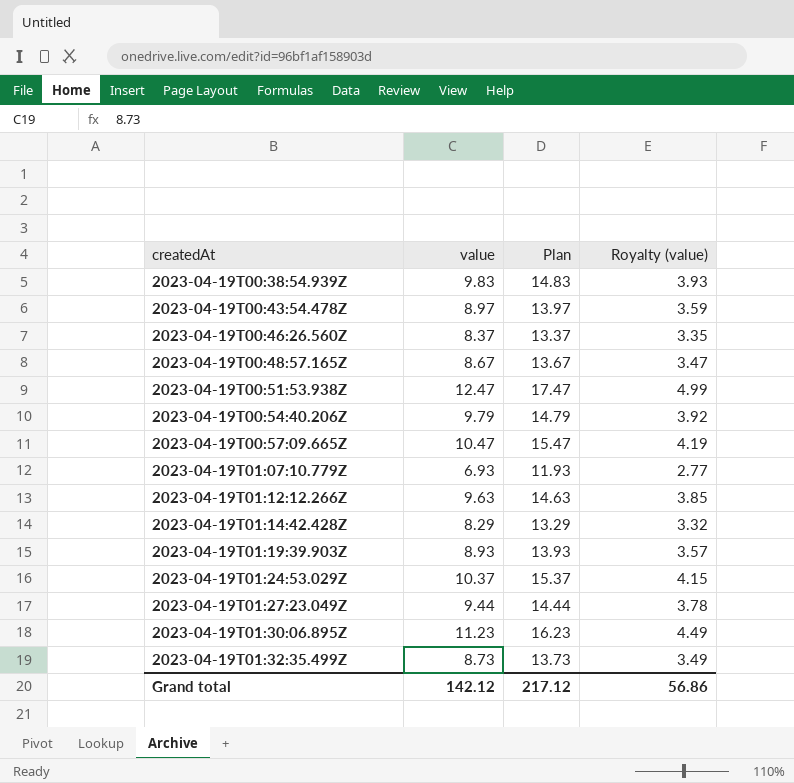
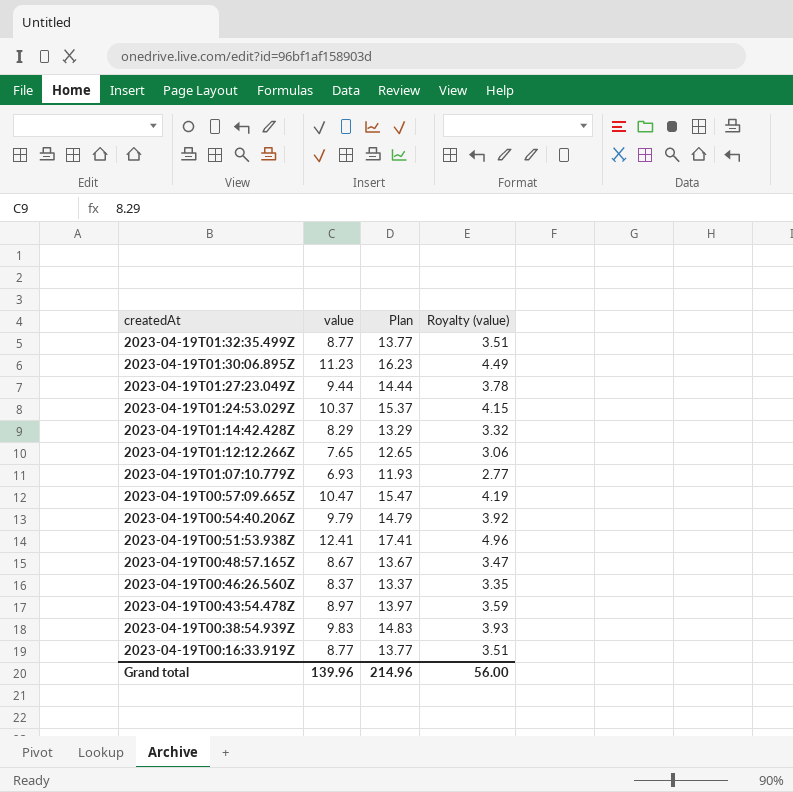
row order: createdAt ascending -> createdAt descending
row 2023-04-19T01:19:39.903Z: 8.93 | 13.93 | 3.57 -> none
2023-04-19T01:32:35.499Z | value: 8.73 -> 8.77
2023-04-19T01:32:35.499Z | Plan: 13.73 -> 13.77
2023-04-19T01:32:35.499Z | Royalty (value): 3.49 -> 3.51
2023-04-19T01:12:12.266Z | value: 9.63 -> 7.65
2023-04-19T01:12:12.266Z | Plan: 14.63 -> 12.65
2023-04-19T01:12:12.266Z | Royalty (value): 3.85 -> 3.06
2023-04-19T00:51:53.938Z | value: 12.47 -> 12.41
2023-04-19T00:51:53.938Z | Plan: 17.47 -> 17.41
2023-04-19T00:51:53.938Z | Royalty (value): 4.99 -> 4.96
row 2023-04-19T00:16:33.919Z: none -> 8.77 | 13.77 | 3.51
Grand total | value: 142.12 -> 139.96
Grand total | Plan: 217.12 -> 214.96
Grand total | Royalty (value): 56.86 -> 56.00

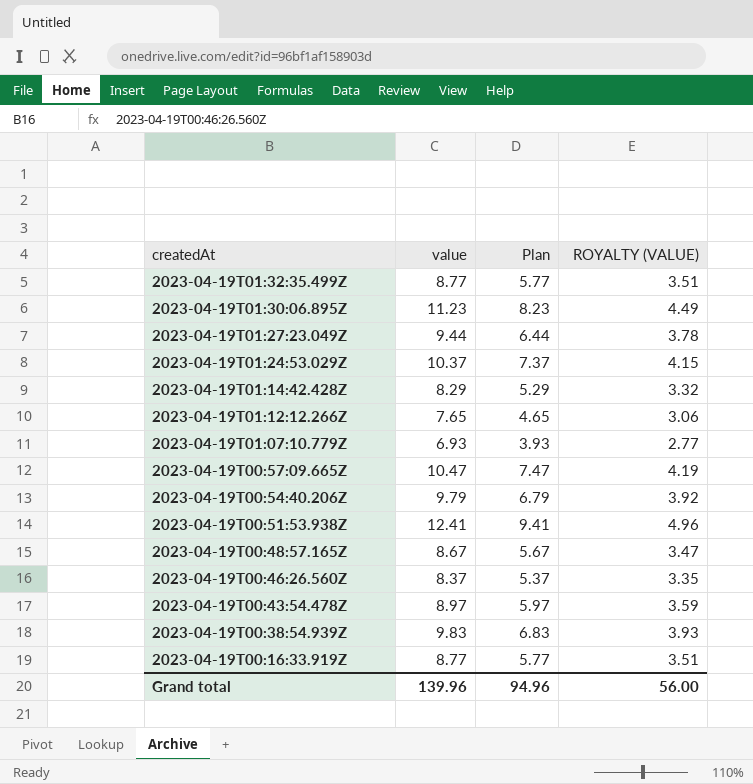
column Plan | formula: [value] + 5 -> [value] - 3
column name: Royalty (value) -> ROYALTY (VALUE)
Grand total | Plan: 214.96 -> 94.96

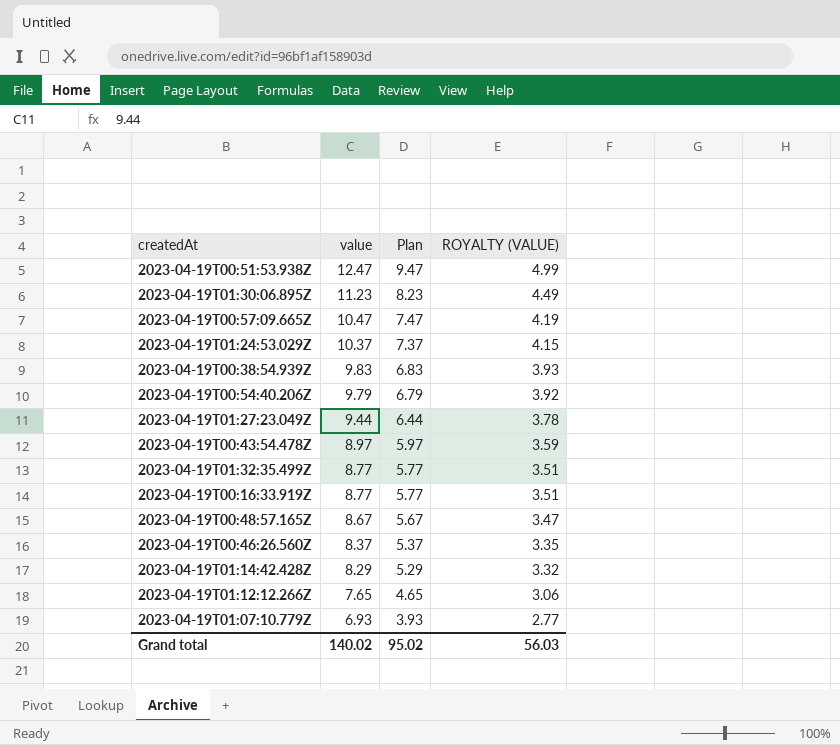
row order: createdAt descending -> value descending
2023-04-19T00:51:53.938Z | value: 12.41 -> 12.47
2023-04-19T00:51:53.938Z | Plan: 9.41 -> 9.47
2023-04-19T00:51:53.938Z | ROYALTY (VALUE): 4.96 -> 4.99
Grand total | value: 139.96 -> 140.02
Grand total | Plan: 94.96 -> 95.02
Grand total | ROYALTY (VALUE): 56.00 -> 56.03

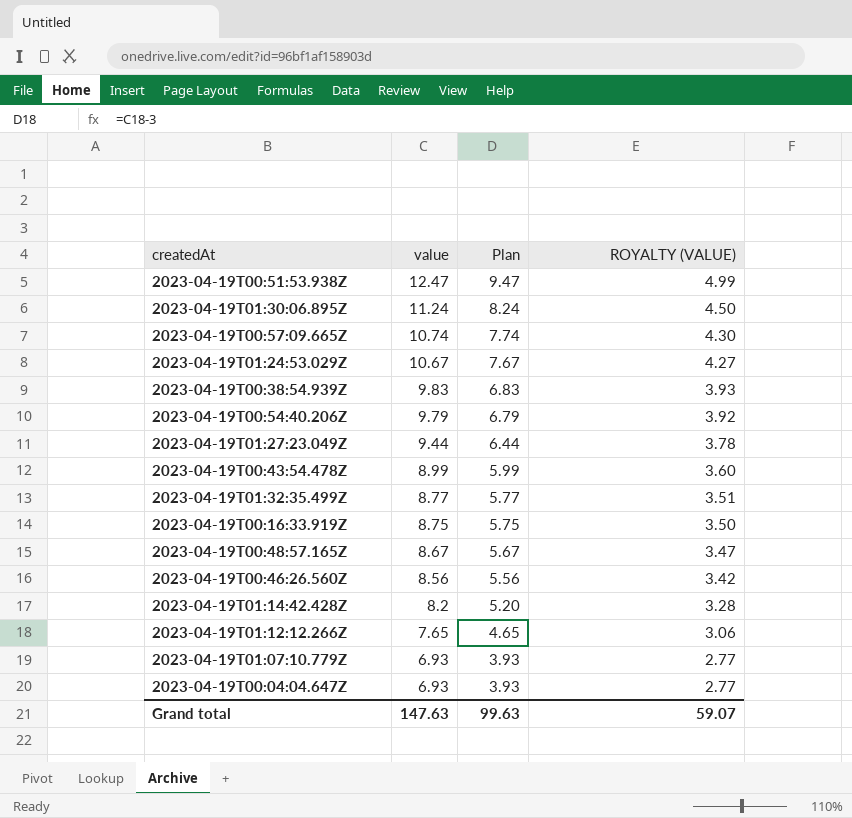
2023-04-19T01:30:06.895Z | value: 11.23 -> 11.24
2023-04-19T01:30:06.895Z | Plan: 8.23 -> 8.24
2023-04-19T01:30:06.895Z | ROYALTY (VALUE): 4.49 -> 4.50
2023-04-19T00:57:09.665Z | value: 10.47 -> 10.74
2023-04-19T00:57:09.665Z | Plan: 7.47 -> 7.74
2023-04-19T00:57:09.665Z | ROYALTY (VALUE): 4.19 -> 4.30
2023-04-19T01:24:53.029Z | value: 10.37 -> 10.67
2023-04-19T01:24:53.029Z | Plan: 7.37 -> 7.67
2023-04-19T01:24:53.029Z | ROYALTY (VALUE): 4.15 -> 4.27
2023-04-19T00:43:54.478Z | value: 8.97 -> 8.99
2023-04-19T00:43:54.478Z | Plan: 5.97 -> 5.99
2023-04-19T00:43:54.478Z | ROYALTY (VALUE): 3.59 -> 3.60
2023-04-19T00:16:33.919Z | value: 8.77 -> 8.75
2023-04-19T00:16:33.919Z | Plan: 5.77 -> 5.75
2023-04-19T00:16:33.919Z | ROYALTY (VALUE): 3.51 -> 3.50
2023-04-19T00:46:26.560Z | value: 8.37 -> 8.56
2023-04-19T00:46:26.560Z | Plan: 5.37 -> 5.56
2023-04-19T00:46:26.560Z | ROYALTY (VALUE): 3.35 -> 3.42
2023-04-19T01:14:42.428Z | value: 8.29 -> 8.2
2023-04-19T01:14:42.428Z | Plan: 5.29 -> 5.20
2023-04-19T01:14:42.428Z | ROYALTY (VALUE): 3.32 -> 3.28
row 2023-04-19T00:04:04.647Z: none -> 6.93 | 3.93 | 2.77
Grand total | value: 140.02 -> 147.63
Grand total | Plan: 95.02 -> 99.63
Grand total | ROYALTY (VALUE): 56.03 -> 59.07

